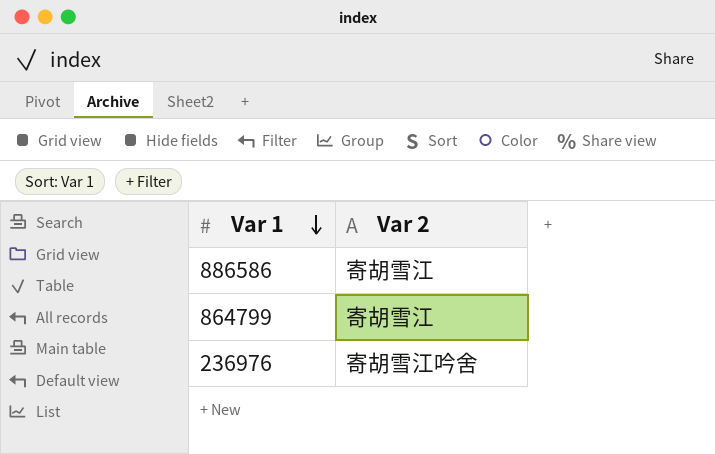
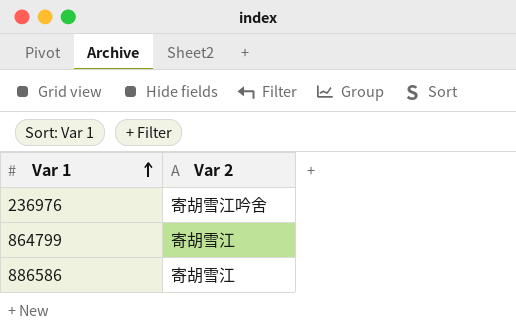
row order: Var 1 descending -> Var 1 ascending

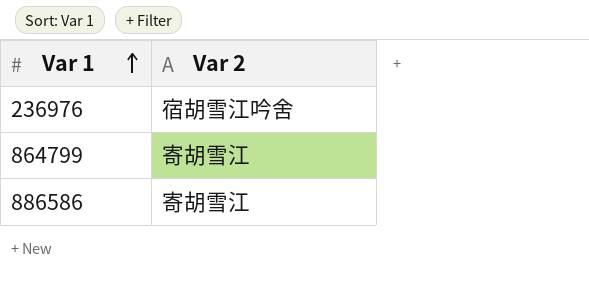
236976 | Var 2: 寄胡雪江吟舍 -> 宿胡雪江吟舍

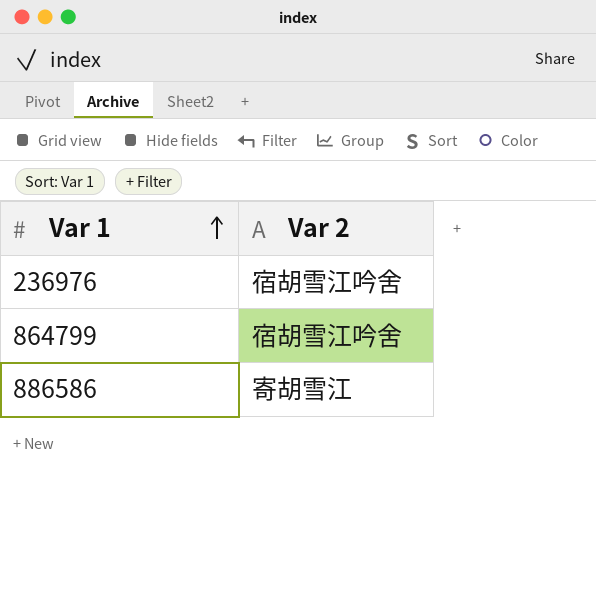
864799 | Var 2: 寄胡雪江 -> 宿胡雪江吟舍

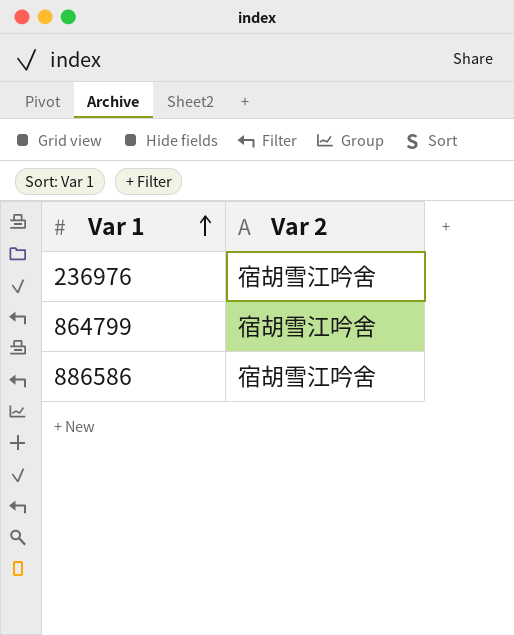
886586 | Var 2: 寄胡雪江 -> 宿胡雪江吟舍

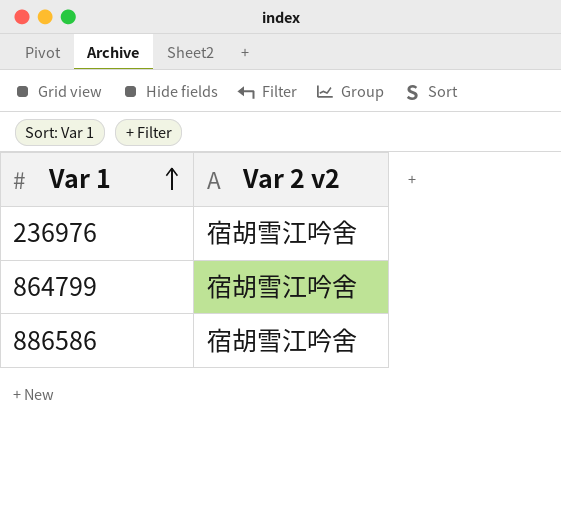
column name: Var 2 -> Var 2 v2

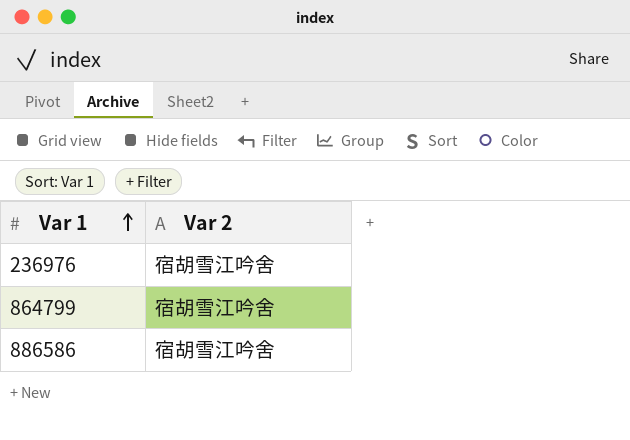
column name: Var 2 v2 -> Var 2

